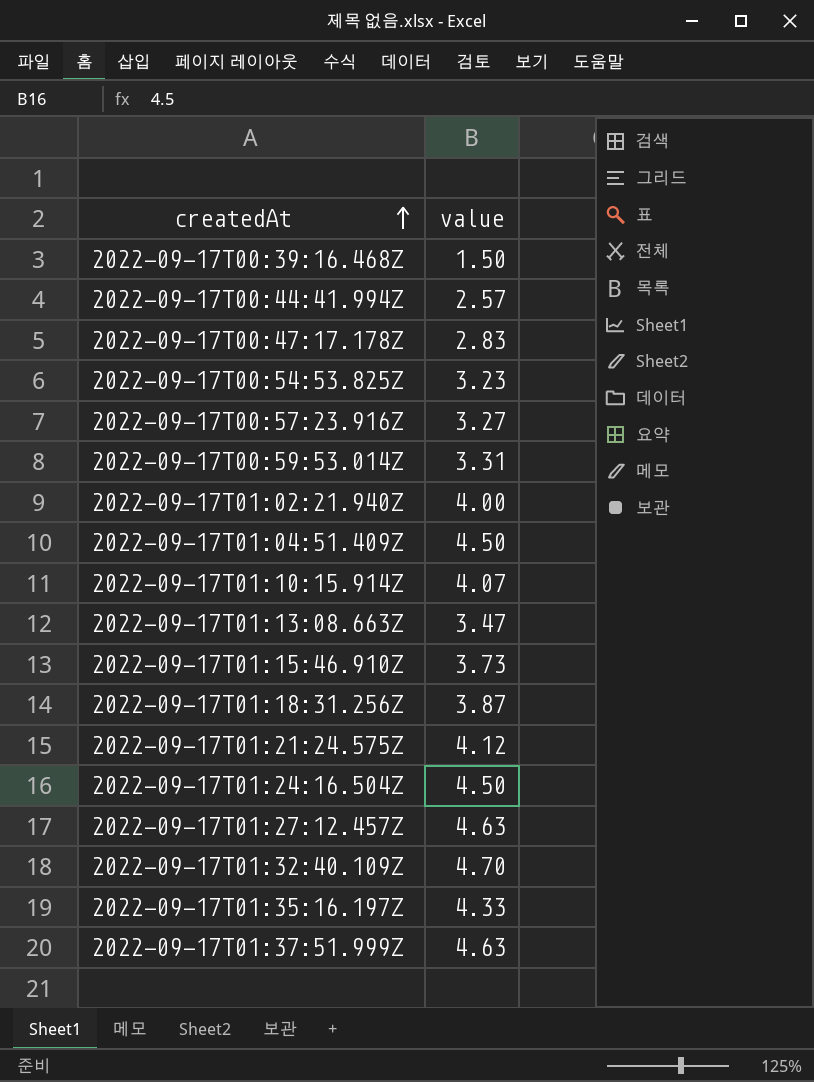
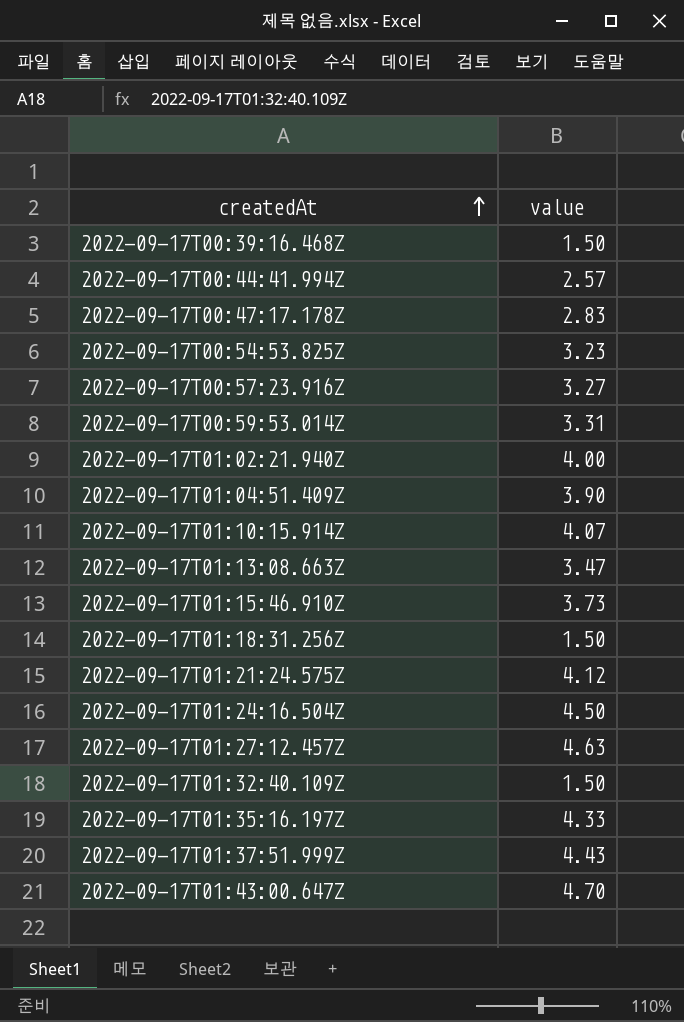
2022-09-17T01:04:51.409Z | value: 4.50 -> 3.90
2022-09-17T01:18:31.256Z | value: 3.87 -> 1.50
2022-09-17T01:32:40.109Z | value: 4.70 -> 1.50
2022-09-17T01:37:51.999Z | value: 4.63 -> 4.43
row 2022-09-17T01:43:00.647Z: none -> 4.70

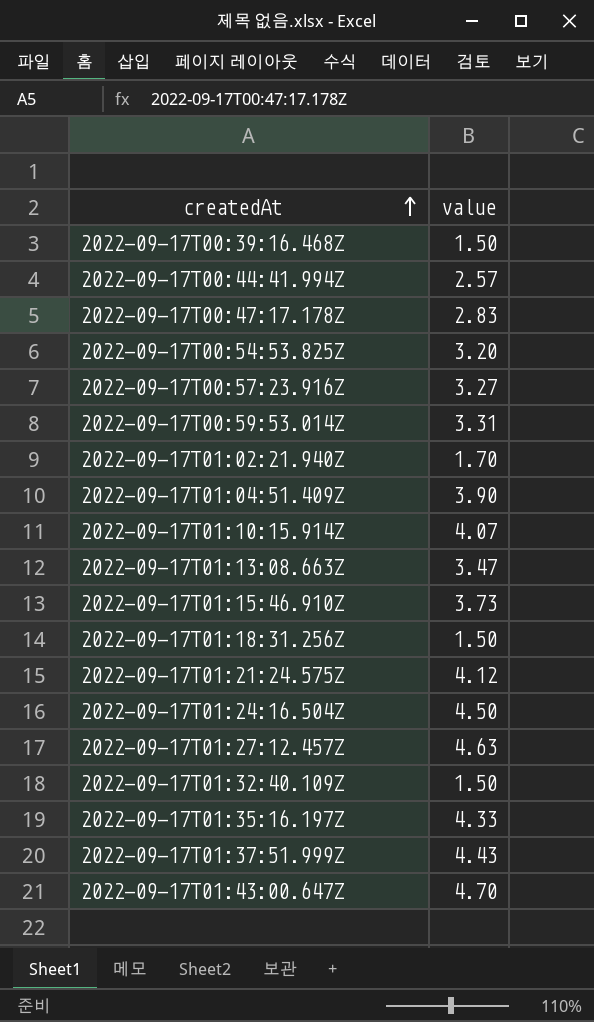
2022-09-17T00:54:53.825Z | value: 3.23 -> 3.20
2022-09-17T01:02:21.940Z | value: 4.00 -> 1.70

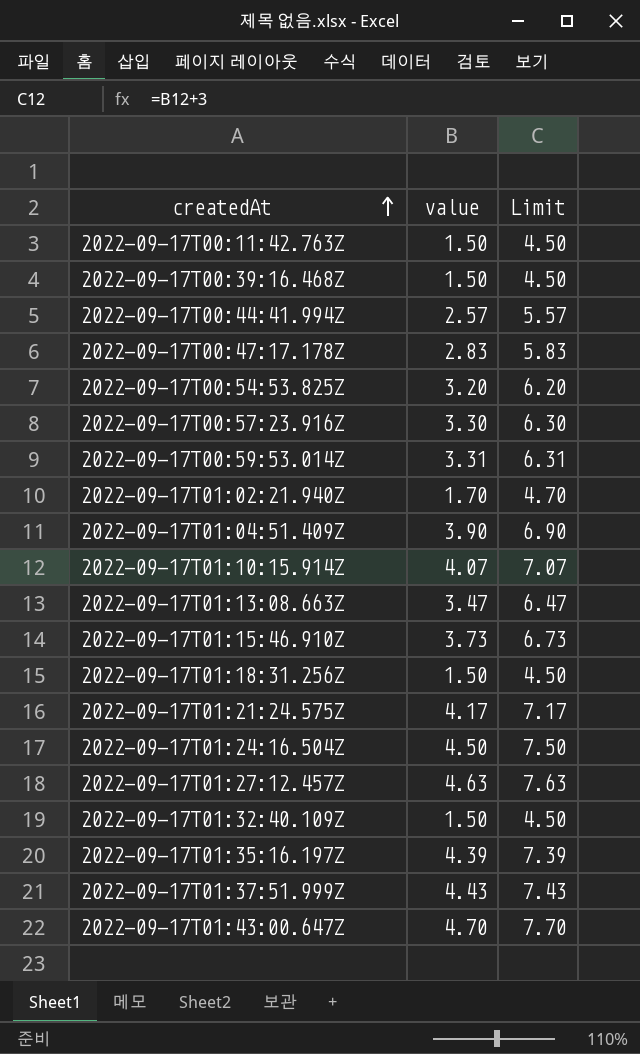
column Limit | formula: none -> [value] + 3
row 2022-09-17T00:11:42.763Z: none -> 1.50 | 4.50
2022-09-17T00:57:23.916Z | value: 3.27 -> 3.30
2022-09-17T01:21:24.575Z | value: 4.12 -> 4.17
2022-09-17T01:35:16.197Z | value: 4.33 -> 4.39

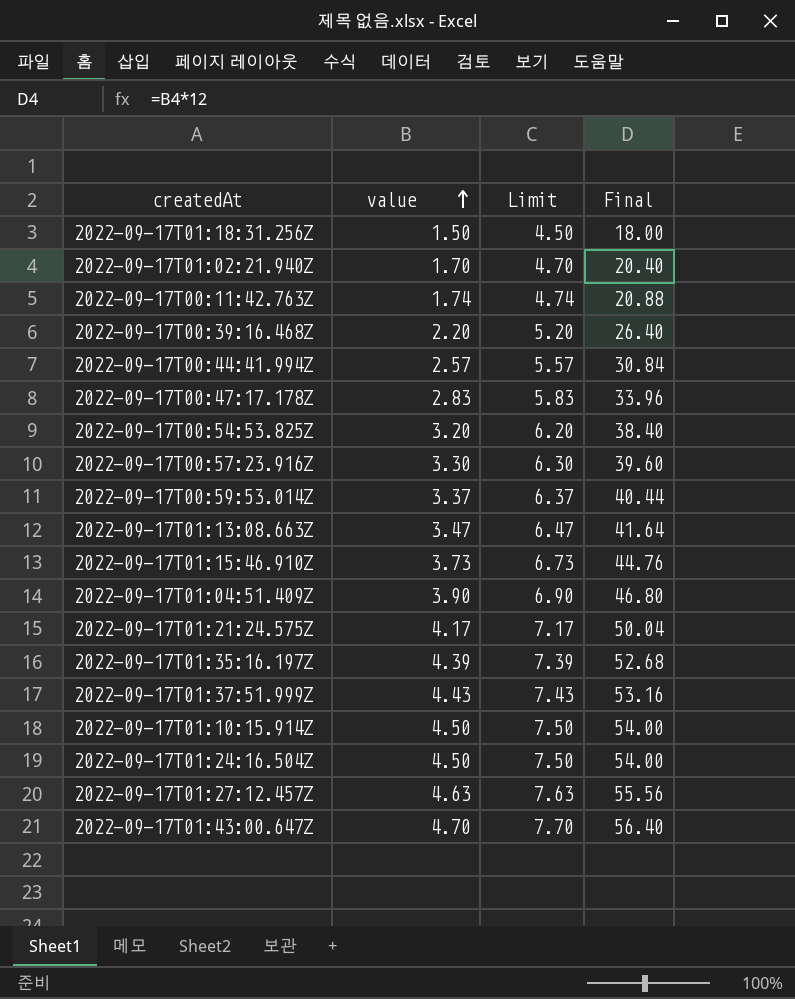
row order: createdAt ascending -> value ascending
column Final | formula: none -> [value] * 12
row 2022-09-17T01:32:40.109Z: 1.50 | 4.50 -> none
2022-09-17T00:11:42.763Z | value: 1.50 -> 1.74
2022-09-17T00:11:42.763Z | Limit: 4.50 -> 4.74
2022-09-17T00:39:16.468Z | value: 1.50 -> 2.20
2022-09-17T00:39:16.468Z | Limit: 4.50 -> 5.20
2022-09-17T00:59:53.014Z | value: 3.31 -> 3.37
2022-09-17T00:59:53.014Z | Limit: 6.31 -> 6.37
2022-09-17T01:10:15.914Z | value: 4.07 -> 4.50
2022-09-17T01:10:15.914Z | Limit: 7.07 -> 7.50

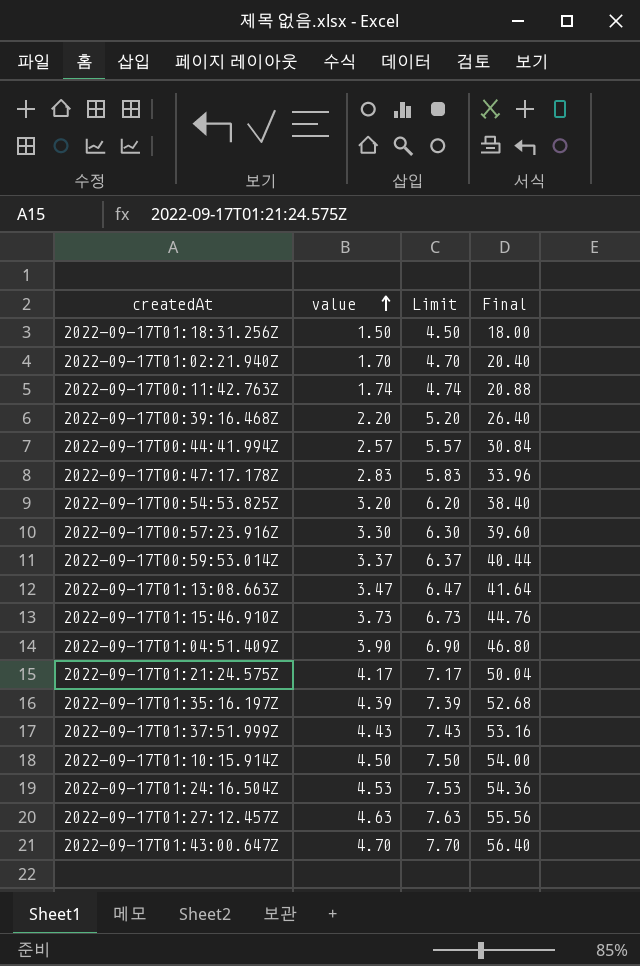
2022-09-17T01:24:16.504Z | value: 4.50 -> 4.53
2022-09-17T01:24:16.504Z | Limit: 7.50 -> 7.53
2022-09-17T01:24:16.504Z | Final: 54.00 -> 54.36

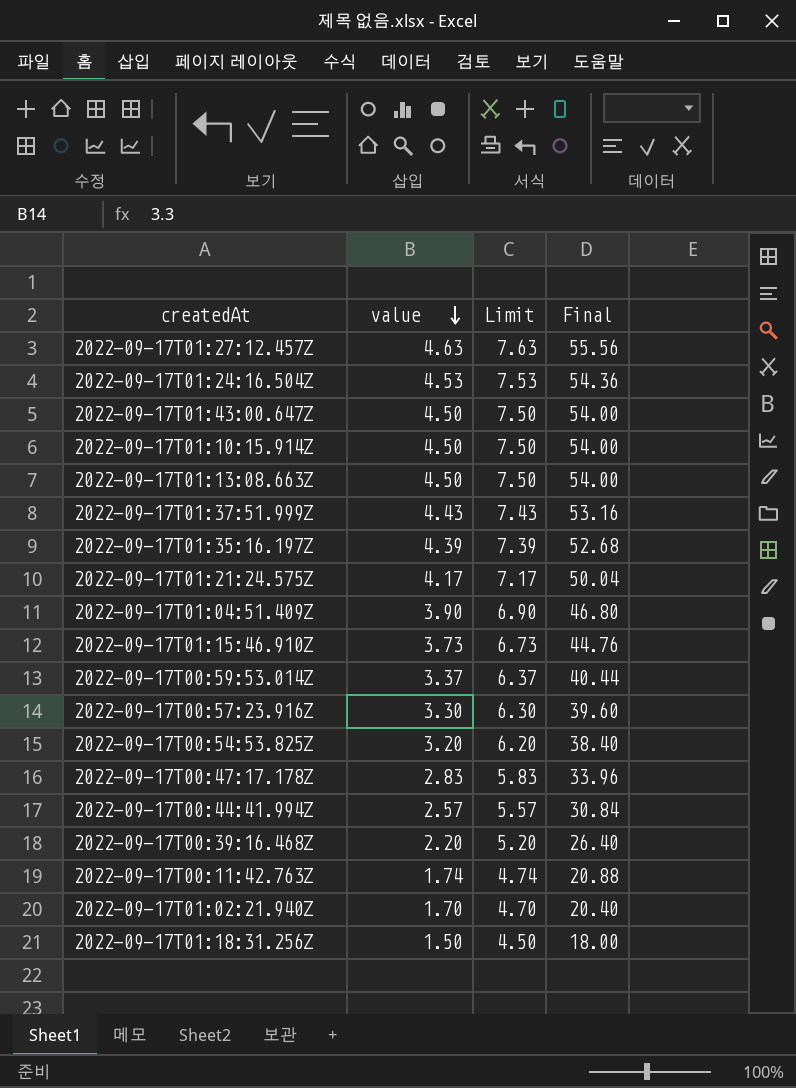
row order: value ascending -> value descending
2022-09-17T01:43:00.647Z | value: 4.70 -> 4.50
2022-09-17T01:43:00.647Z | Limit: 7.70 -> 7.50
2022-09-17T01:43:00.647Z | Final: 56.40 -> 54.00
2022-09-17T01:13:08.663Z | value: 3.47 -> 4.50
2022-09-17T01:13:08.663Z | Limit: 6.47 -> 7.50
2022-09-17T01:13:08.663Z | Final: 41.64 -> 54.00

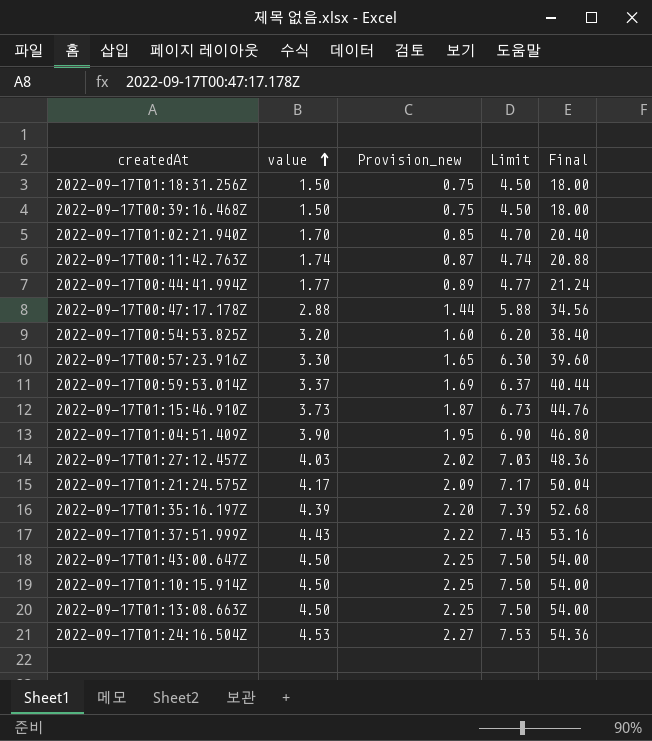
row order: value descending -> value ascending
column Provision_new | formula: none -> [value] * 0.5
2022-09-17T00:39:16.468Z | value: 2.20 -> 1.50
2022-09-17T00:39:16.468Z | Limit: 5.20 -> 4.50
2022-09-17T00:39:16.468Z | Final: 26.40 -> 18.00
2022-09-17T00:44:41.994Z | value: 2.57 -> 1.77
2022-09-17T00:44:41.994Z | Limit: 5.57 -> 4.77
2022-09-17T00:44:41.994Z | Final: 30.84 -> 21.24
2022-09-17T00:47:17.178Z | value: 2.83 -> 2.88
2022-09-17T00:47:17.178Z | Limit: 5.83 -> 5.88
2022-09-17T00:47:17.178Z | Final: 33.96 -> 34.56
2022-09-17T01:27:12.457Z | value: 4.63 -> 4.03
2022-09-17T01:27:12.457Z | Limit: 7.63 -> 7.03
2022-09-17T01:27:12.457Z | Final: 55.56 -> 48.36

